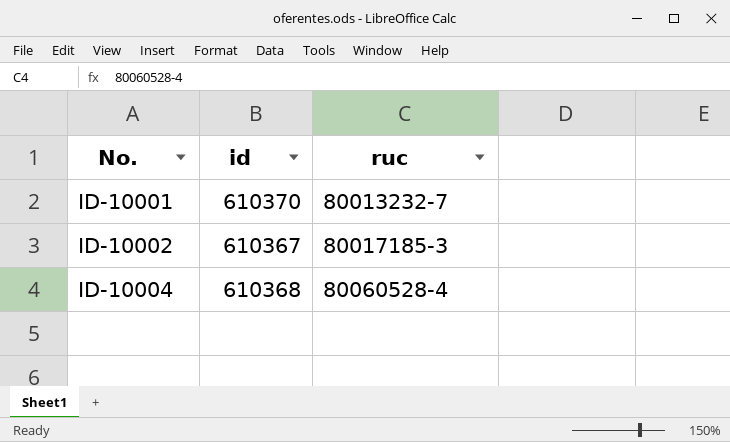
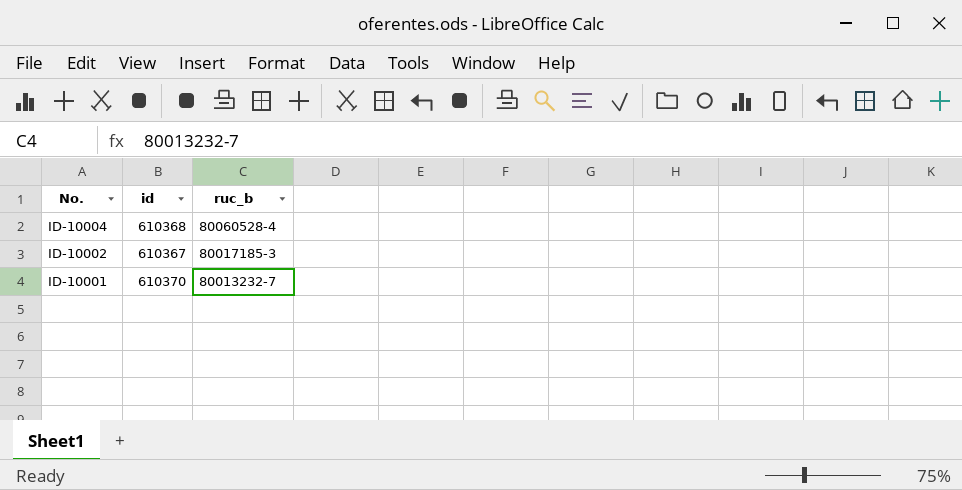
row order: No. ascending -> No. descending
column name: ruc -> ruc_b

